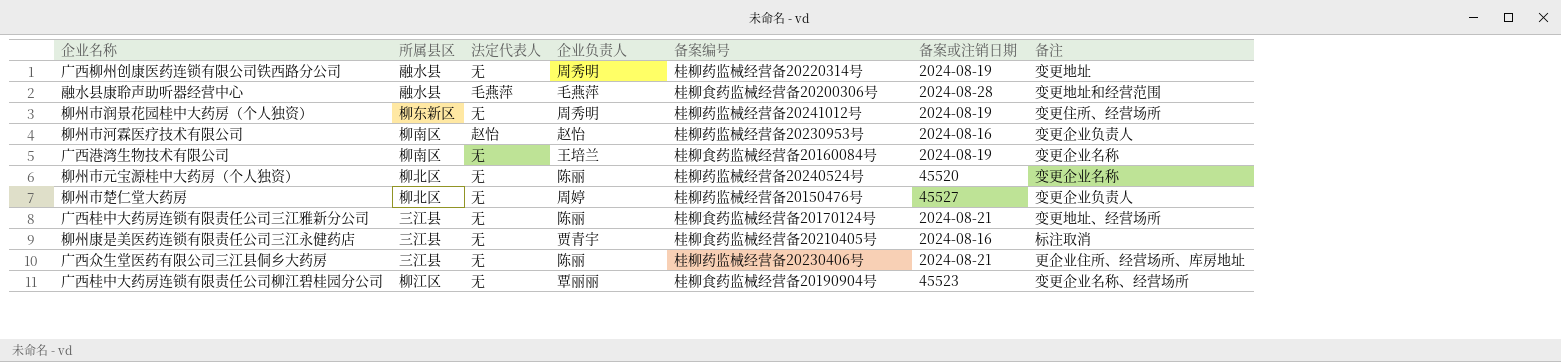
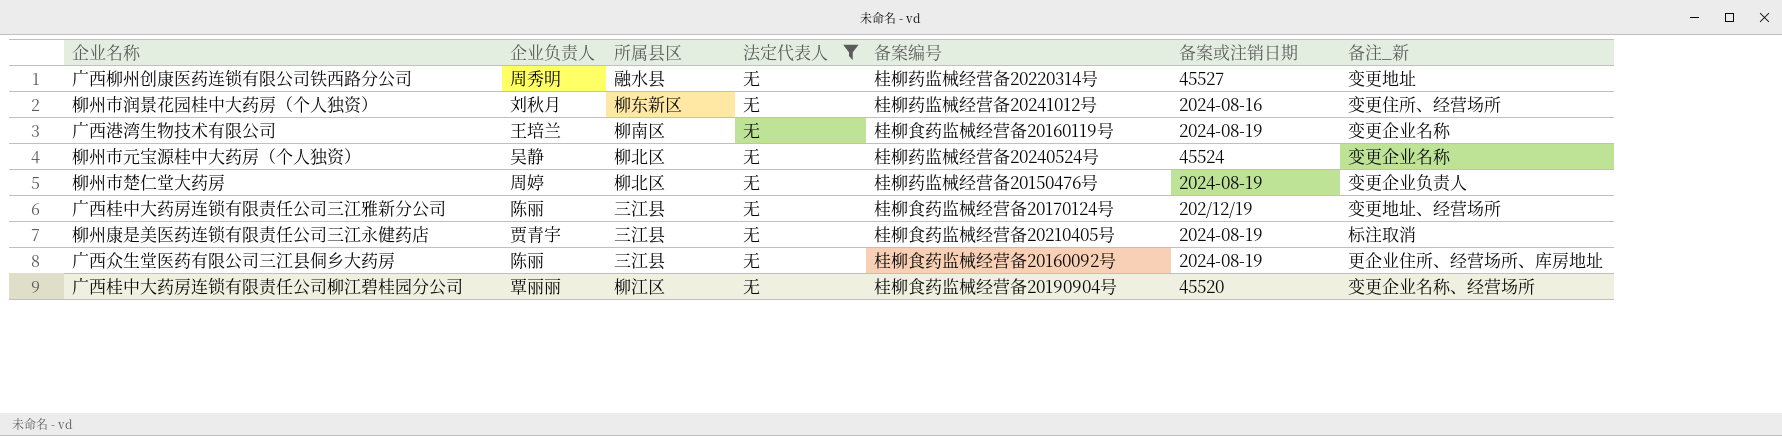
filter: none -> 法定代表人 = 无
column 企业负责人 | position: 4 -> 2
column name: 备注 -> 备注_新
广西柳州创康医药连锁有限公司铁西路分公司 | 备案或注销日期: 2024-08-19 -> 45527
柳州市润景花园桂中大药房（个人独资） | 企业负责人: 周秀明 -> 刘秋月
柳州市润景花园桂中大药房（个人独资） | 备案或注销日期: 2024-08-19 -> 2024-08-16
广西港湾生物技术有限公司 | 备案编号: 桂柳食药监械经营备20160084号 -> 桂柳食药监械经营备20160119号
柳州市元宝源桂中大药房（个人独资） | 企业负责人: 陈丽 -> 吴静
柳州市元宝源桂中大药房（个人独资） | 备案或注销日期: 45520 -> 45524
柳州市楚仁堂大药房 | 备案或注销日期: 45527 -> 2024-08-19
广西桂中大药房连锁有限责任公司三江雅新分公司 | 备案或注销日期: 2024-08-21 -> 202/12/19
柳州康是美医药连锁有限责任公司三江永健药店 | 备案或注销日期: 2024-08-16 -> 2024-08-19
广西众生堂医药有限公司三江县侗乡大药房 | 备案编号: 桂柳药监械经营备20230406号 -> 桂柳食药监械经营备20160092号
广西众生堂医药有限公司三江县侗乡大药房 | 备案或注销日期: 2024-08-21 -> 2024-08-19
广西桂中大药房连锁有限责任公司柳江碧桂园分公司 | 备案或注销日期: 45523 -> 45520

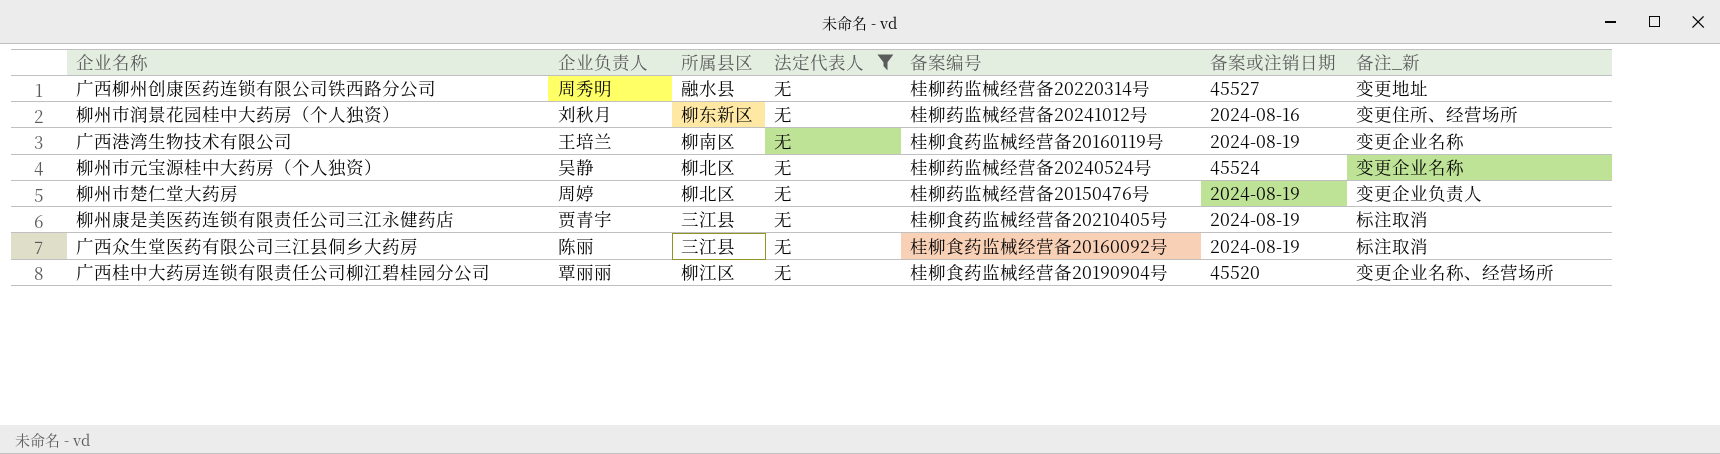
row 广西桂中大药房连锁有限责任公司三江雅新分公司: 陈丽 | 三江县 | 无 | 桂柳食药监械经营备20170124号 | 202/12/19 | 变更地址、经营场所 -> none
广西众生堂医药有限公司三江县侗乡大药房 | 备注_新: 更企业住所、经营场所、库房地址 -> 标注取消

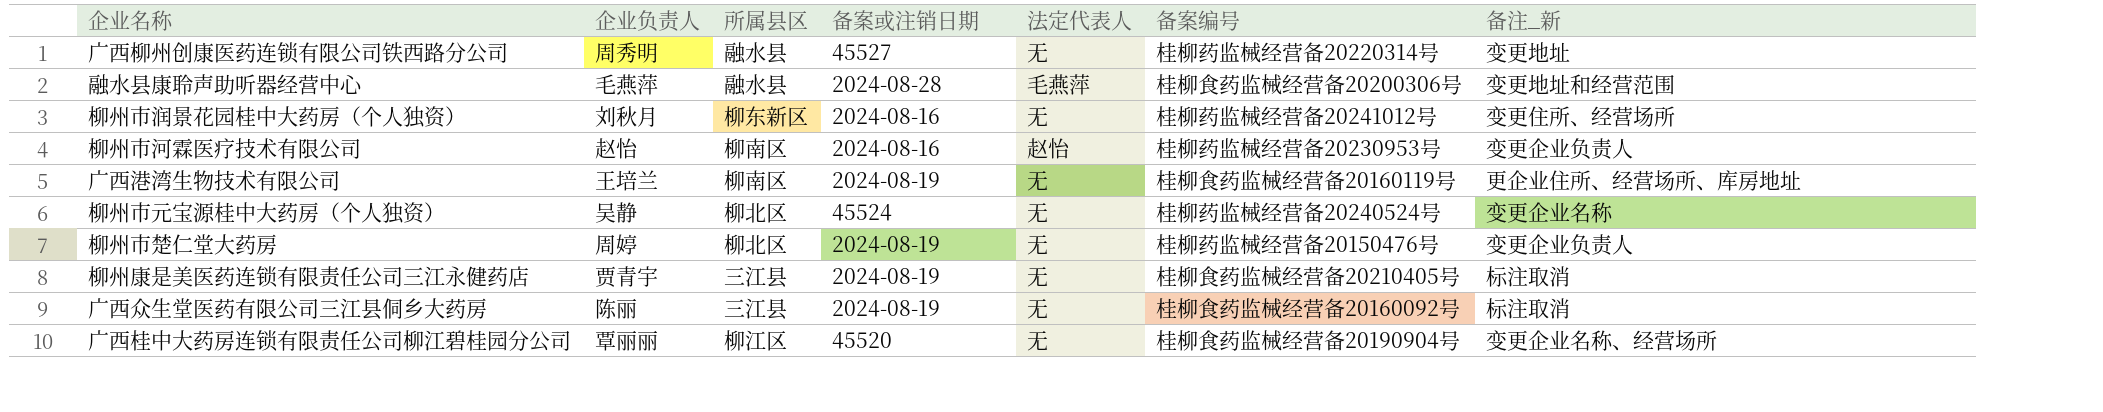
filter: 法定代表人 = 无 -> none
column 备案或注销日期 | position: 6 -> 4
广西港湾生物技术有限公司 | 备注_新: 变更企业名称 -> 更企业住所、经营场所、库房地址

